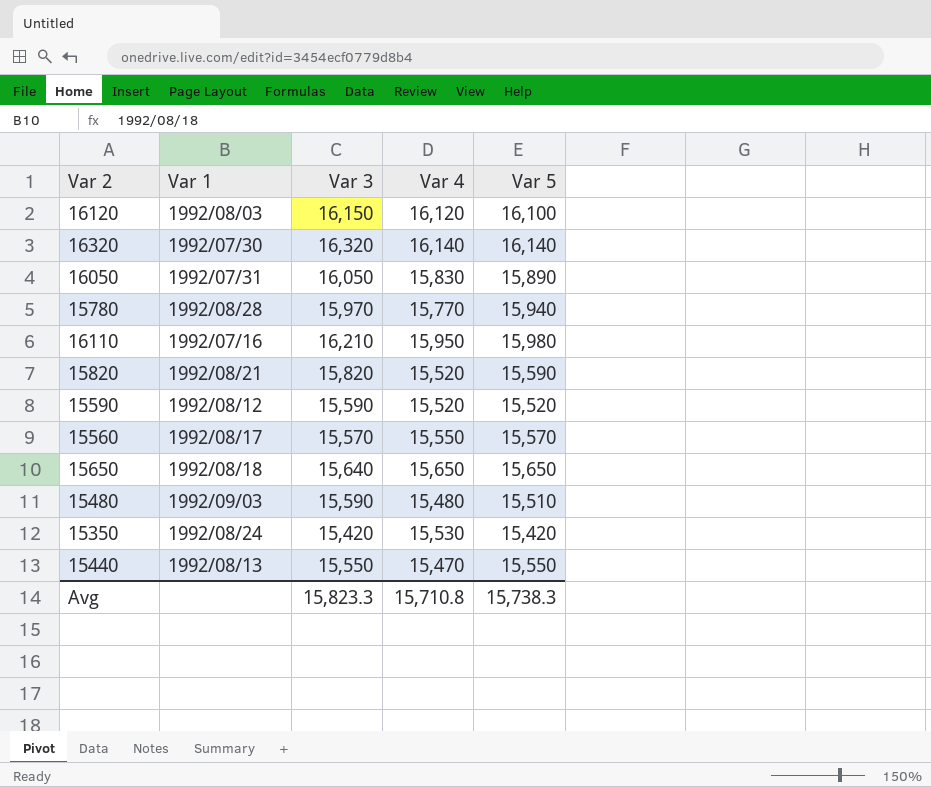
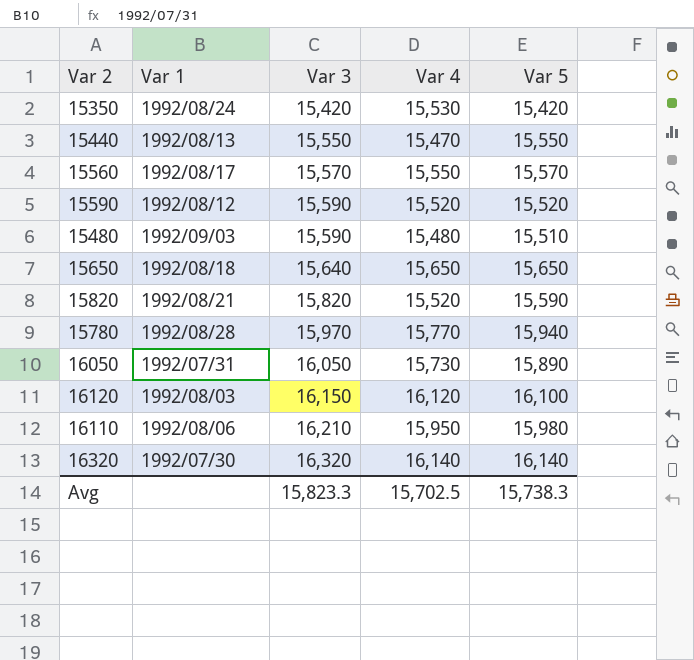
row order: none -> Var 3 ascending
16050 | Var 4: 15,830 -> 15,730
16110 | Var 1: 1992/07/16 -> 1992/08/06
Avg | Var 4: 15,710.8 -> 15,702.5

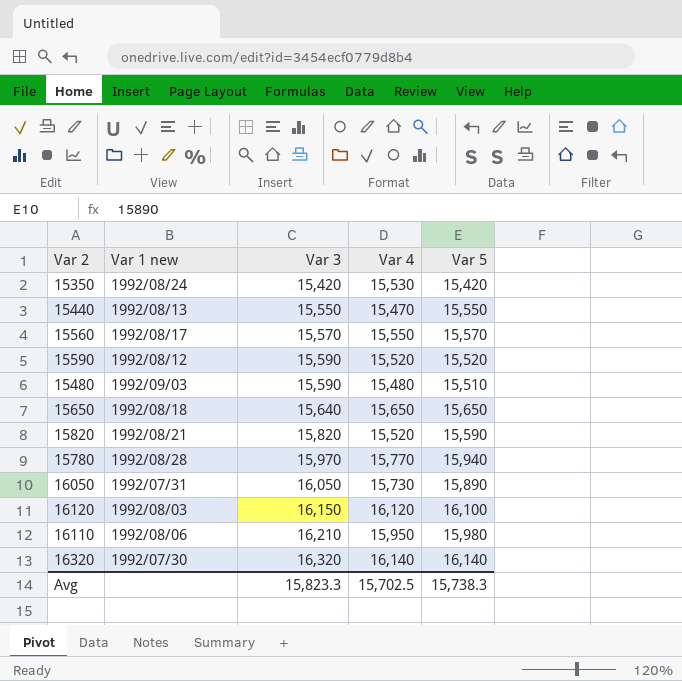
column name: Var 1 -> Var 1 new

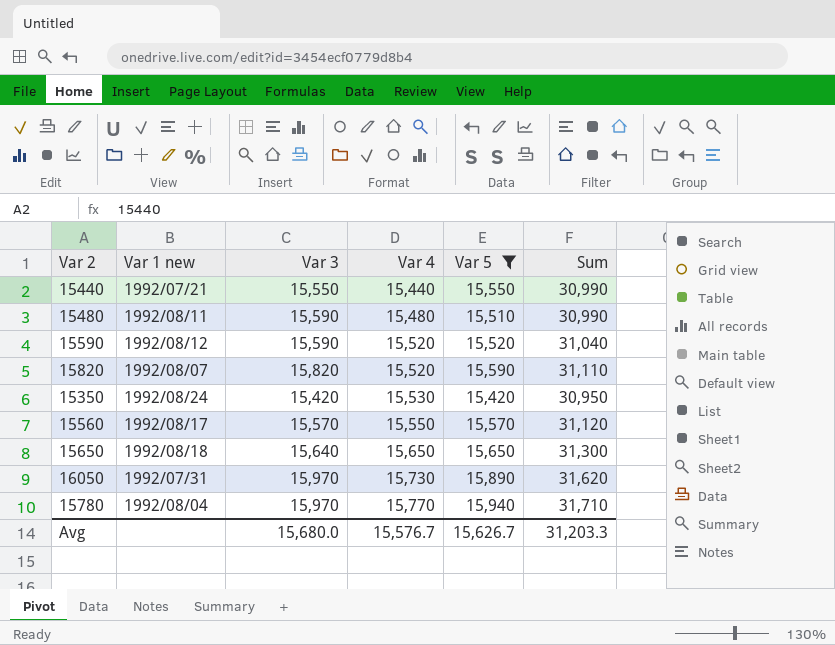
filter: none -> Var 5 <= 15,940
row order: Var 3 ascending -> Var 4 ascending
column Sum | formula: none -> [Var 4] + [Var 5]
15440 | Var 1 new: 1992/08/13 -> 1992/07/21
15440 | Var 4: 15,470 -> 15,440
15480 | Var 1 new: 1992/09/03 -> 1992/08/11
15820 | Var 1 new: 1992/08/21 -> 1992/08/07
16050 | Var 3: 16,050 -> 15,970
15780 | Var 1 new: 1992/08/28 -> 1992/08/04
Avg | Var 3: 15,823.3 -> 15,680.0
Avg | Var 4: 15,702.5 -> 15,576.7
Avg | Var 5: 15,738.3 -> 15,626.7

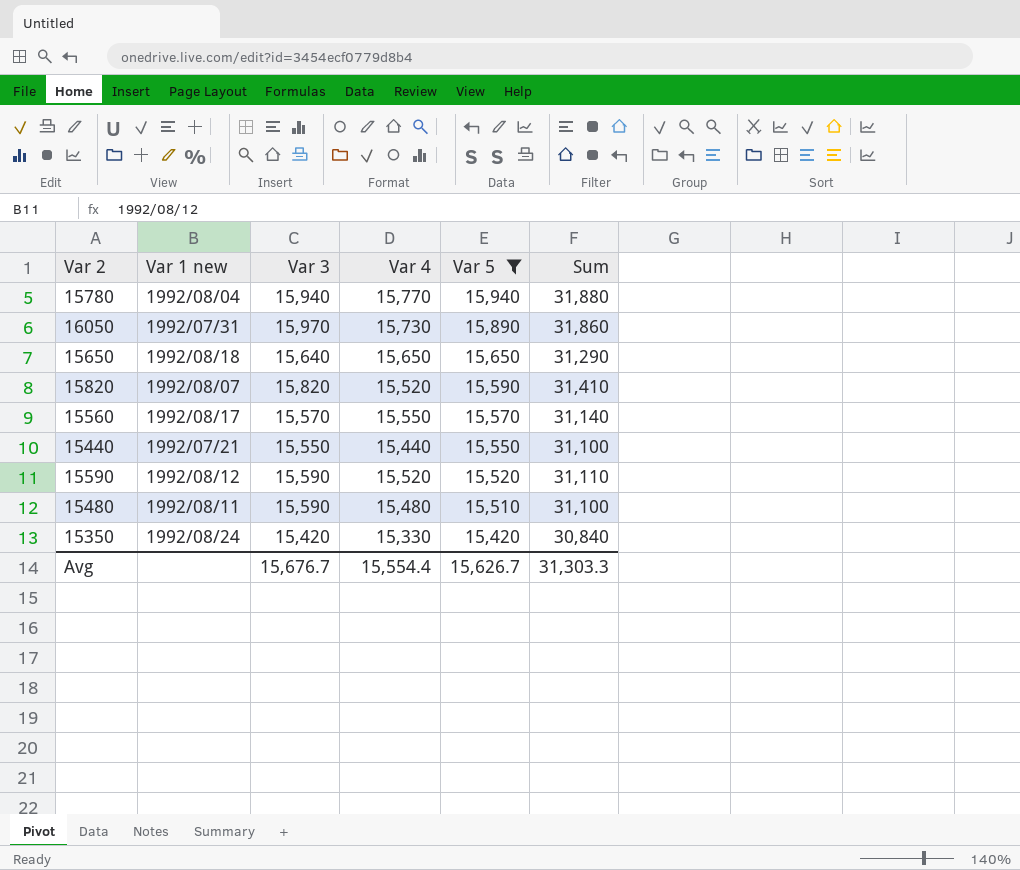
row order: Var 4 ascending -> Var 5 descending
column Sum | formula: [Var 4] + [Var 5] -> [Var 3] + [Var 5]
15780 | Var 3: 15,970 -> 15,940
15350 | Var 4: 15,530 -> 15,330
Avg | Var 3: 15,680.0 -> 15,676.7
Avg | Var 4: 15,576.7 -> 15,554.4
Avg | Sum: 31,203.3 -> 31,303.3

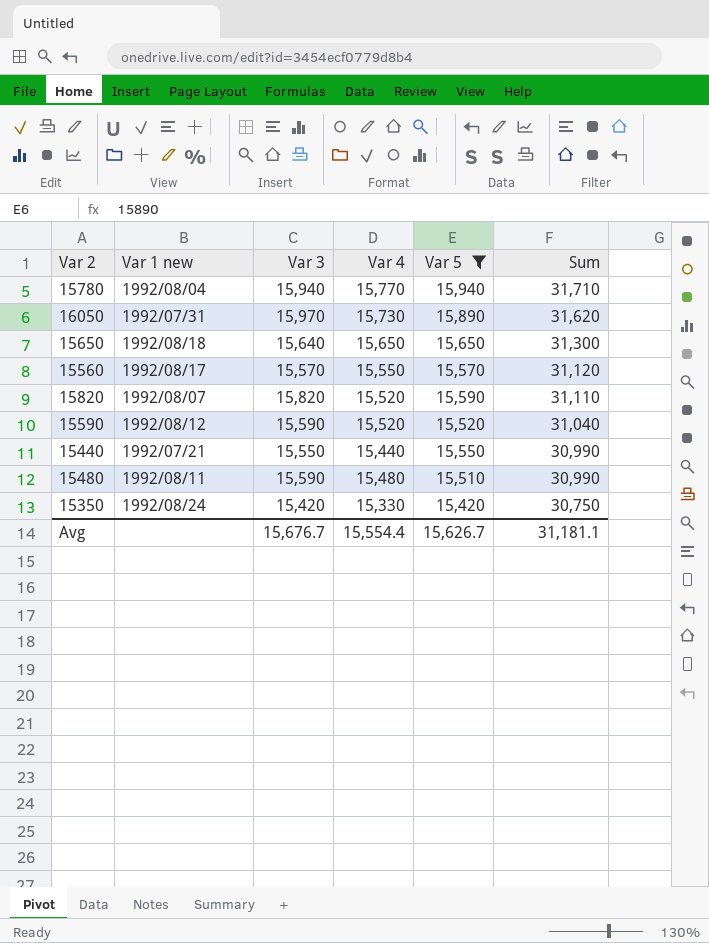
row order: Var 5 descending -> Sum descending
column Sum | formula: [Var 3] + [Var 5] -> [Var 4] + [Var 5]
Avg | Sum: 31,303.3 -> 31,181.1

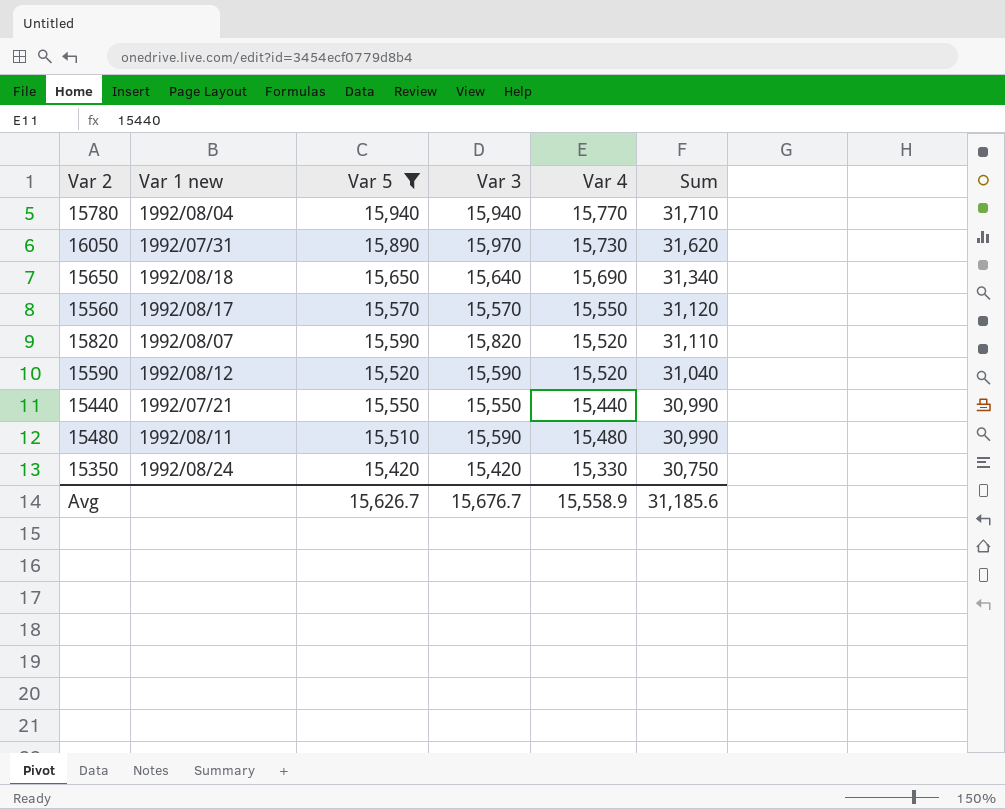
column Var 5 | position: 5 -> 3
15650 | Var 4: 15,650 -> 15,690
15650 | Sum: 31,300 -> 31,340
Avg | Var 4: 15,554.4 -> 15,558.9
Avg | Sum: 31,181.1 -> 31,185.6

